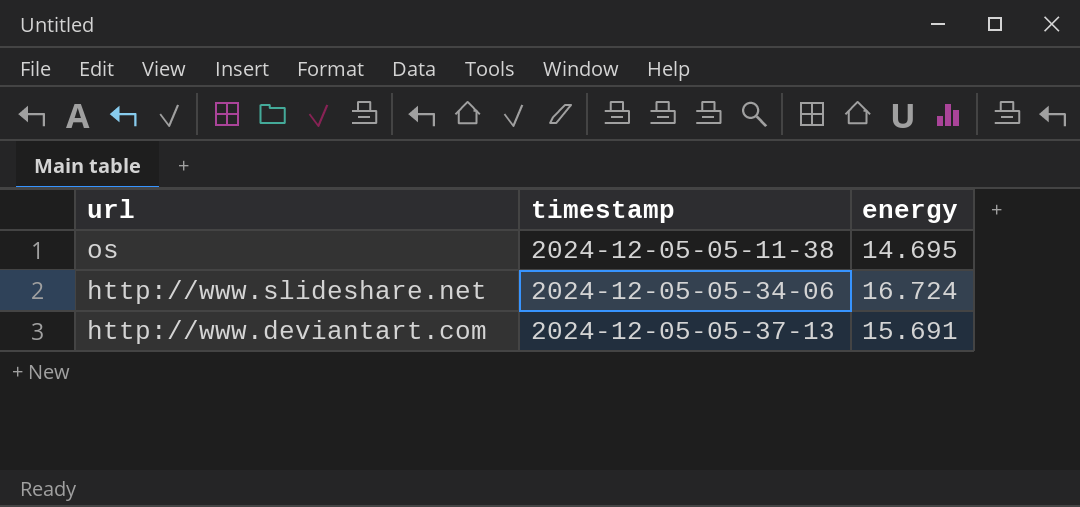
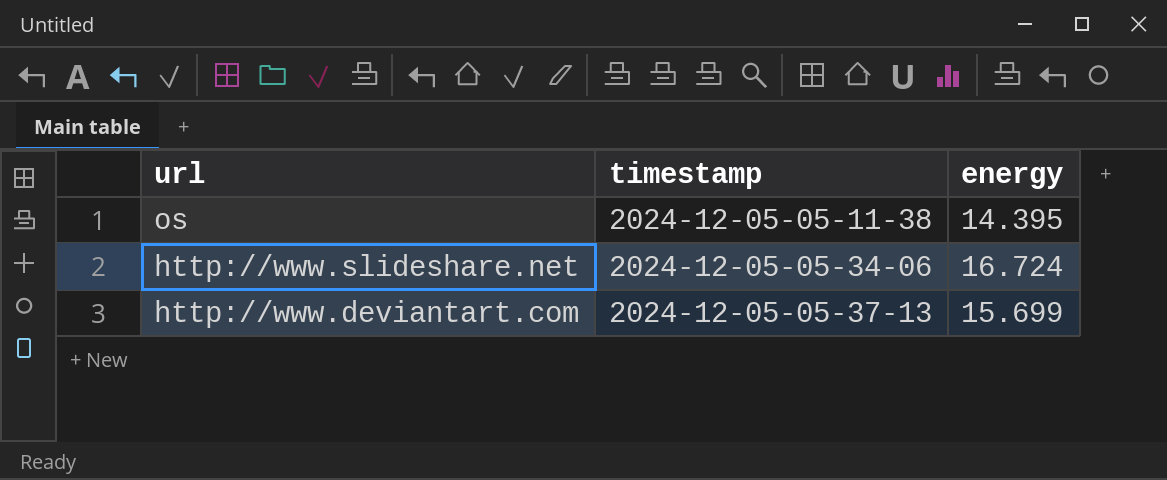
os | energy: 14.695 -> 14.395
http://www.deviantart.com | energy: 15.691 -> 15.699

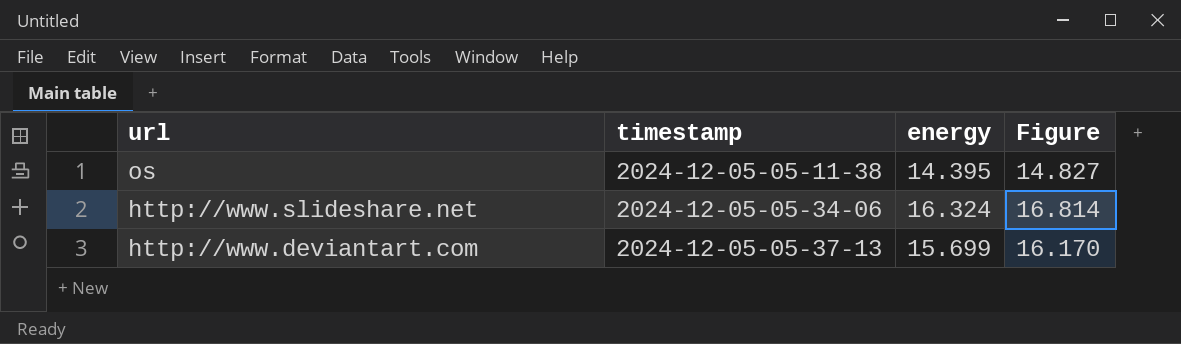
column Figure | formula: none -> [energy] * 1.03
http://www.slideshare.net | energy: 16.724 -> 16.324

